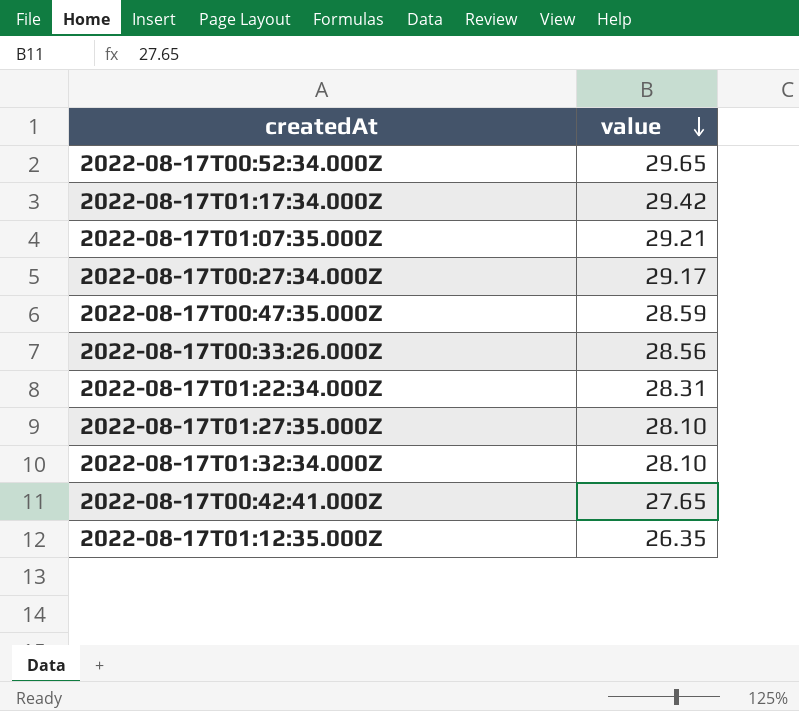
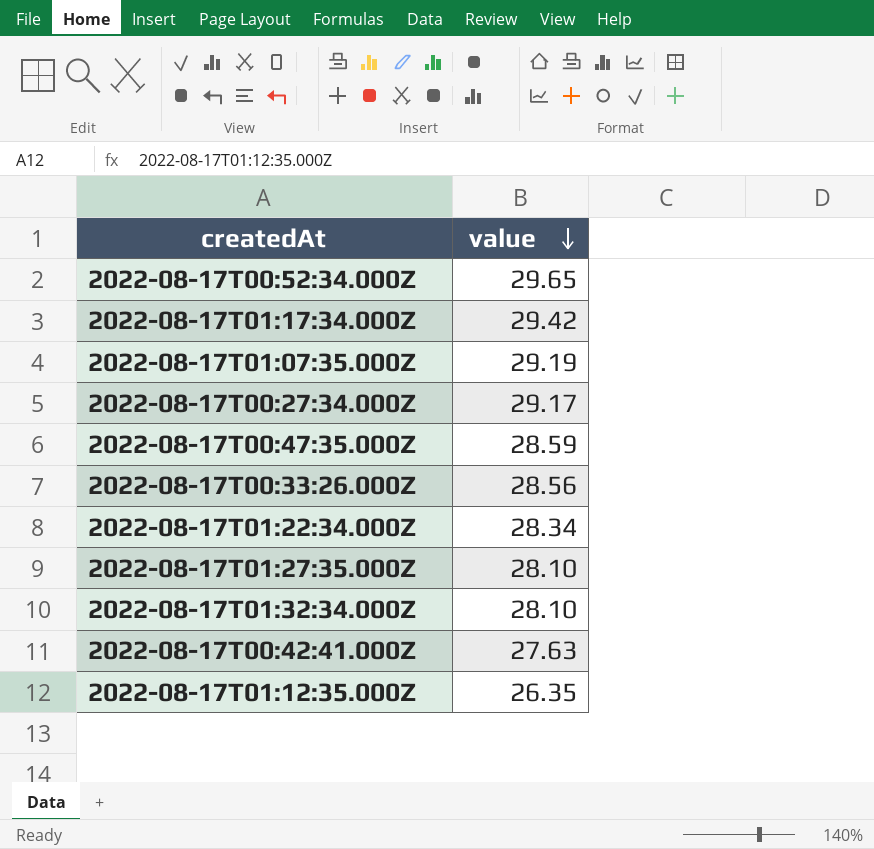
2022-08-17T01:07:35.000Z | value: 29.21 -> 29.19
2022-08-17T01:22:34.000Z | value: 28.31 -> 28.34
2022-08-17T00:42:41.000Z | value: 27.65 -> 27.63

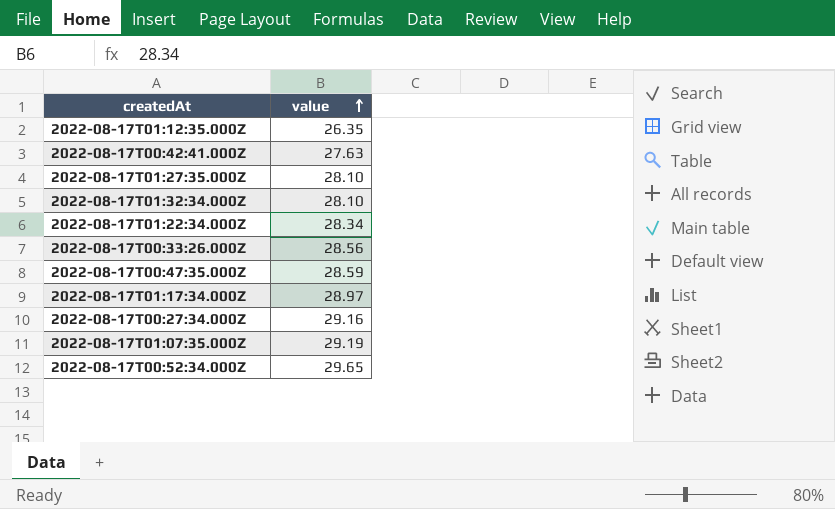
row order: value descending -> value ascending
2022-08-17T01:17:34.000Z | value: 29.42 -> 28.97
2022-08-17T00:27:34.000Z | value: 29.17 -> 29.16

